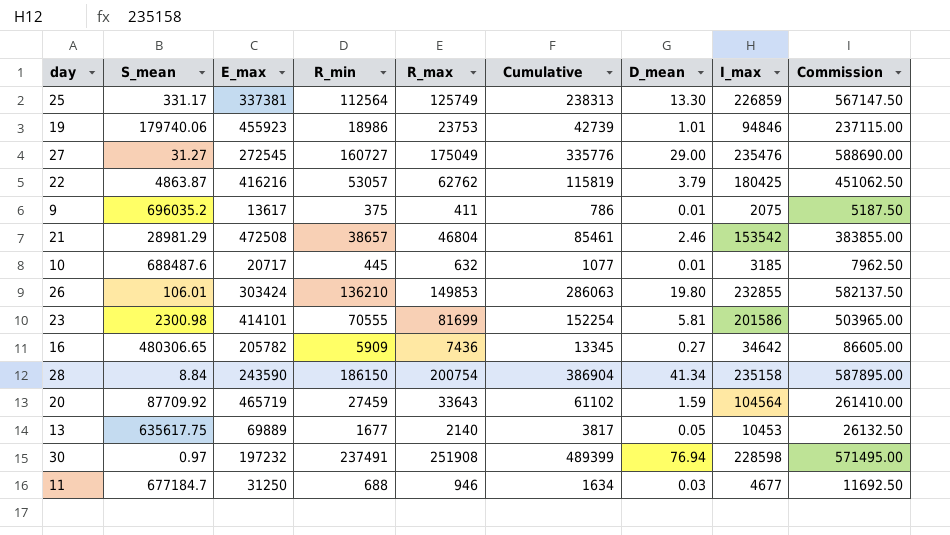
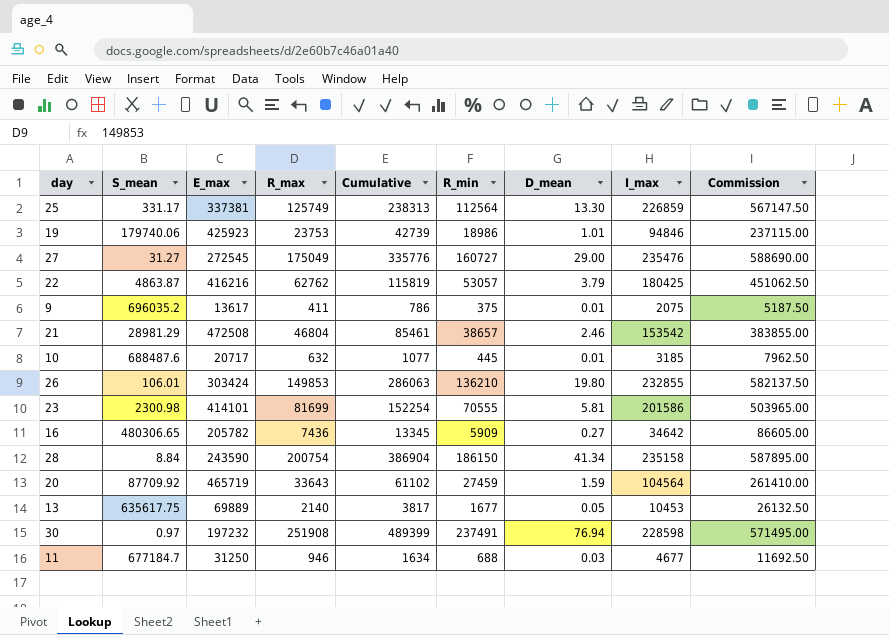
column R_min | position: 4 -> 6
19 | E_max: 455923 -> 425923

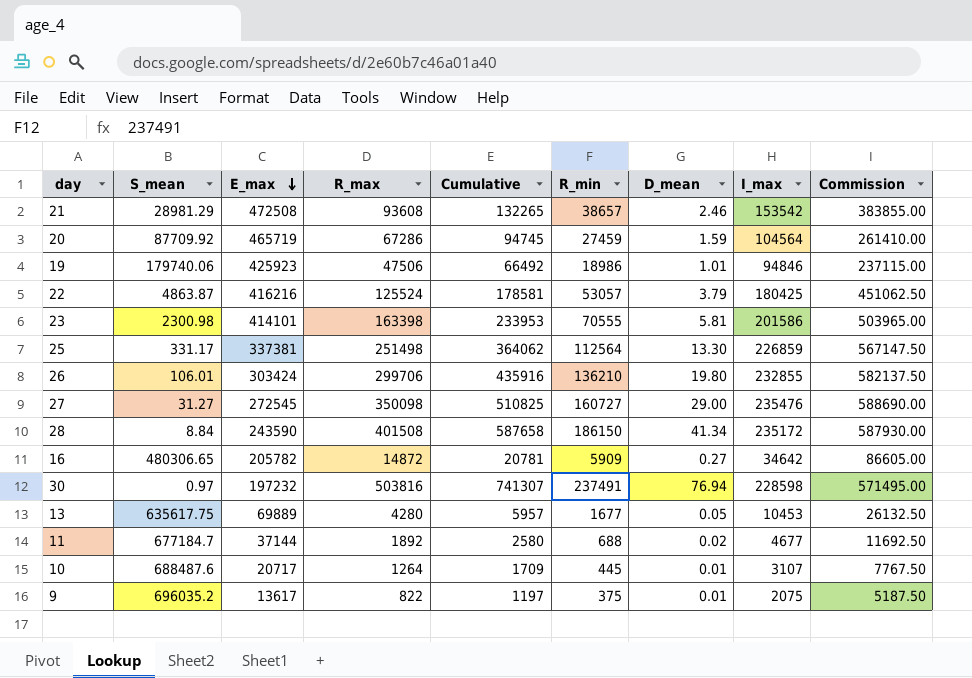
row order: none -> E_max descending
21 | R_max: 46804 -> 93608
21 | Cumulative: 85461 -> 132265
20 | R_max: 33643 -> 67286
20 | Cumulative: 61102 -> 94745
19 | R_max: 23753 -> 47506
19 | Cumulative: 42739 -> 66492
22 | R_max: 62762 -> 125524
22 | Cumulative: 115819 -> 178581
23 | R_max: 81699 -> 163398
23 | Cumulative: 152254 -> 233953
25 | R_max: 125749 -> 251498
25 | Cumulative: 238313 -> 364062
26 | R_max: 149853 -> 299706
26 | Cumulative: 286063 -> 435916
27 | R_max: 175049 -> 350098
27 | Cumulative: 335776 -> 510825
28 | R_max: 200754 -> 401508
28 | Cumulative: 386904 -> 587658
28 | I_max: 235158 -> 235172
28 | Commission: 587895.00 -> 587930.00
16 | R_max: 7436 -> 14872
16 | Cumulative: 13345 -> 20781
30 | R_max: 251908 -> 503816
30 | Cumulative: 489399 -> 741307
13 | R_max: 2140 -> 4280
13 | Cumulative: 3817 -> 5957
11 | E_max: 31250 -> 37144
11 | R_max: 946 -> 1892
11 | Cumulative: 1634 -> 2580
11 | D_mean: 0.03 -> 0.02
10 | R_max: 632 -> 1264
10 | Cumulative: 1077 -> 1709
10 | I_max: 3185 -> 3107
10 | Commission: 7962.50 -> 7767.50
9 | R_max: 411 -> 822
9 | Cumulative: 786 -> 1197

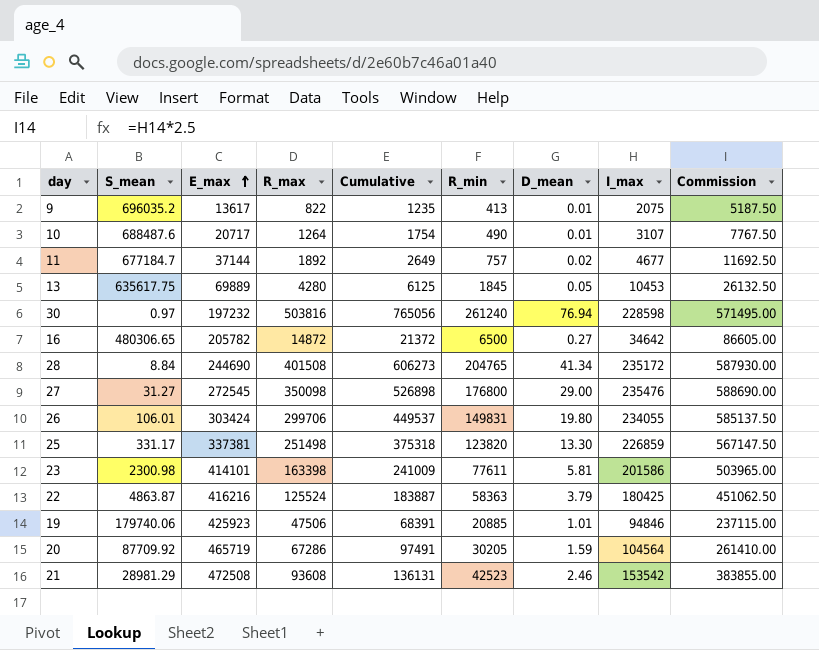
row order: E_max descending -> E_max ascending
9 | Cumulative: 1197 -> 1235
9 | R_min: 375 -> 413
10 | Cumulative: 1709 -> 1754
10 | R_min: 445 -> 490
11 | Cumulative: 2580 -> 2649
11 | R_min: 688 -> 757
13 | Cumulative: 5957 -> 6125
13 | R_min: 1677 -> 1845
30 | Cumulative: 741307 -> 765056
30 | R_min: 237491 -> 261240
16 | Cumulative: 20781 -> 21372
16 | R_min: 5909 -> 6500
28 | E_max: 243590 -> 244690
28 | Cumulative: 587658 -> 606273
28 | R_min: 186150 -> 204765
27 | Cumulative: 510825 -> 526898
27 | R_min: 160727 -> 176800
26 | Cumulative: 435916 -> 449537
26 | R_min: 136210 -> 149831
26 | I_max: 232855 -> 234055
26 | Commission: 582137.50 -> 585137.50
25 | Cumulative: 364062 -> 375318
25 | R_min: 112564 -> 123820
23 | Cumulative: 233953 -> 241009
23 | R_min: 70555 -> 77611
22 | Cumulative: 178581 -> 183887
22 | R_min: 53057 -> 58363
19 | Cumulative: 66492 -> 68391
19 | R_min: 18986 -> 20885
20 | Cumulative: 94745 -> 97491
20 | R_min: 27459 -> 30205
21 | Cumulative: 132265 -> 136131
21 | R_min: 38657 -> 42523

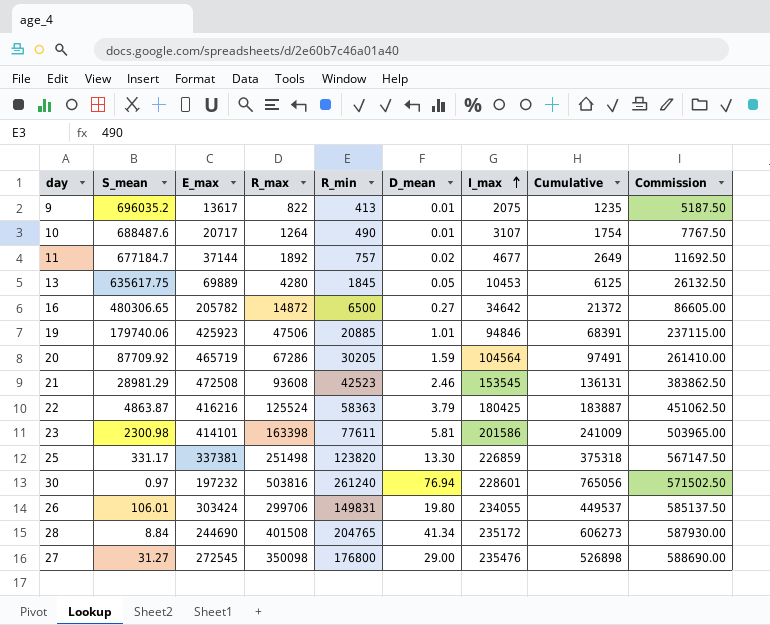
row order: E_max ascending -> I_max ascending
column Cumulative | position: 5 -> 8
21 | I_max: 153542 -> 153545
21 | Commission: 383855.00 -> 383862.50
30 | I_max: 228598 -> 228601
30 | Commission: 571495.00 -> 571502.50

